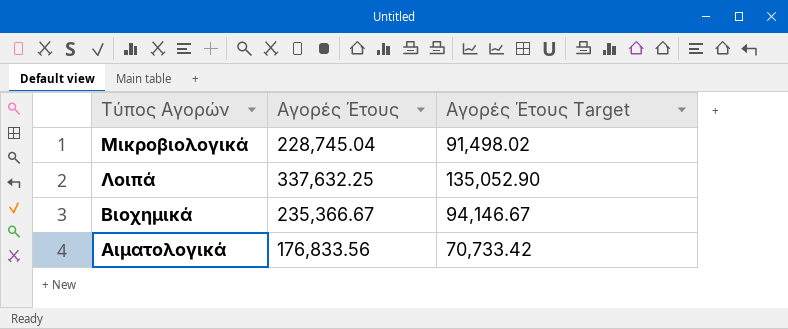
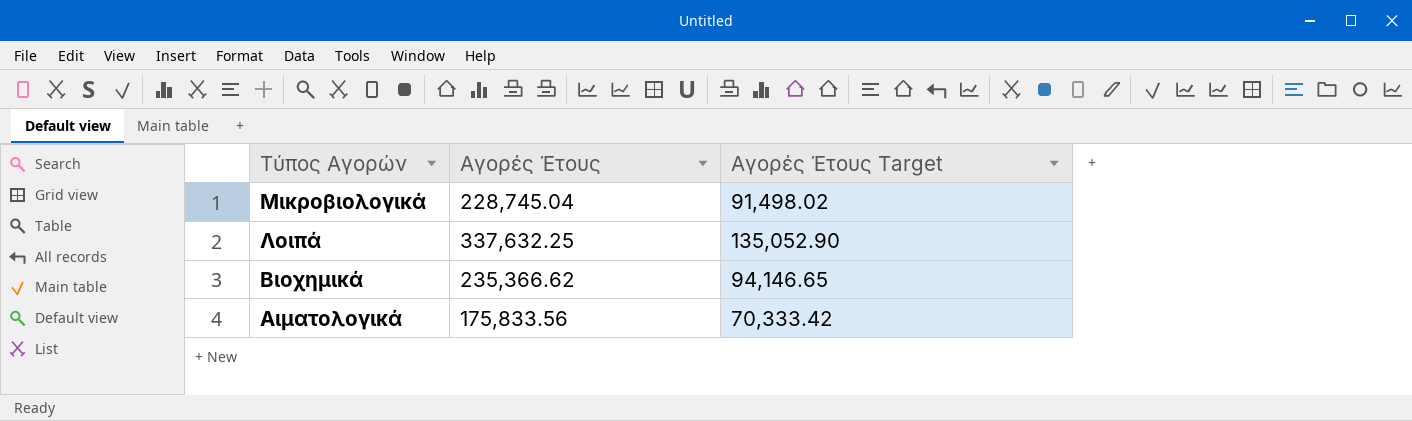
Βιοχημικά | Αγορές Έτους: 235,366.67 -> 235,366.62
Βιοχημικά | Αγορές Έτους Target: 94,146.67 -> 94,146.65
Αιματολογικά | Αγορές Έτους: 176,833.56 -> 175,833.56
Αιματολογικά | Αγορές Έτους Target: 70,733.42 -> 70,333.42

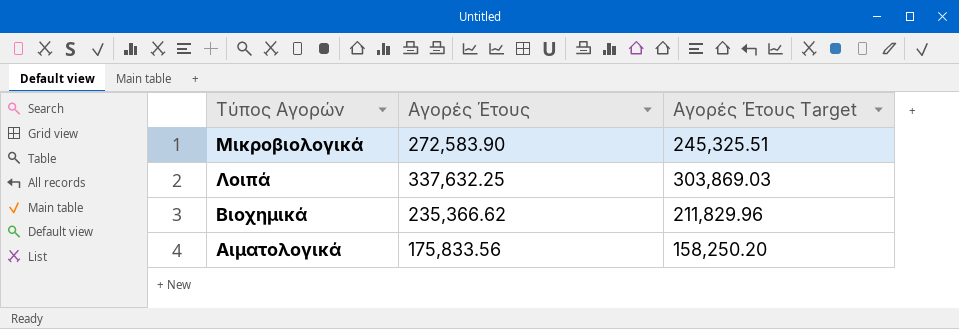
column Αγορές Έτους Target | formula: [Αγορές Έτους] * 0.4 -> [Αγορές Έτους] * 0.9
Μικροβιολογικά | Αγορές Έτους: 228,745.04 -> 272,583.90

